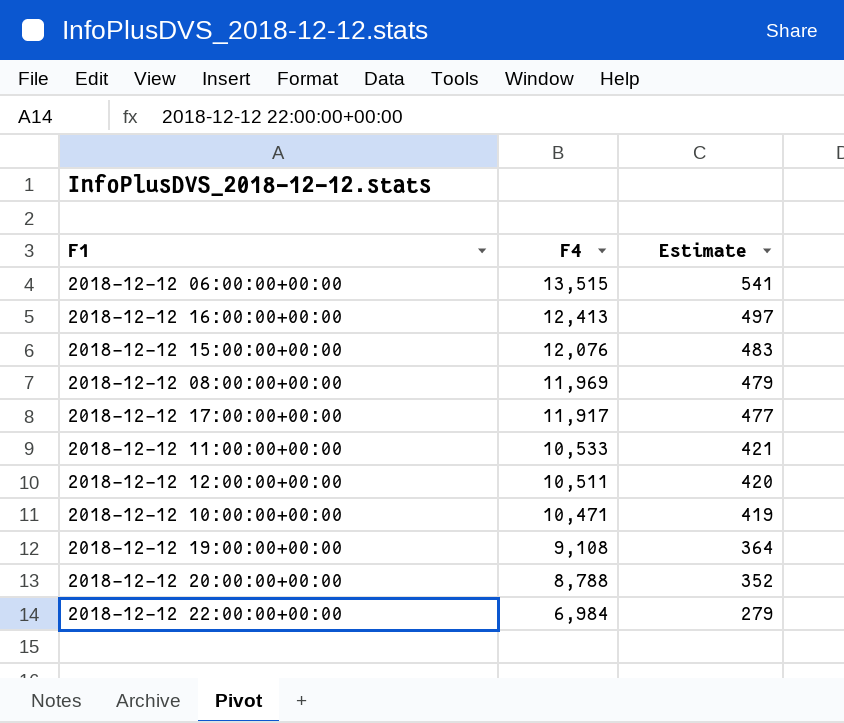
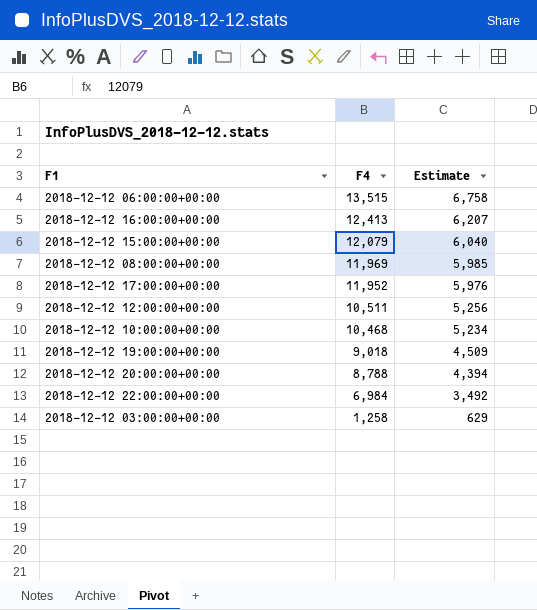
column Estimate | formula: [F4] * 0.04 -> [F4] * 0.5
row 2018-12-12 11:00:00+00:00: 10,533 | 421 -> none
2018-12-12 15:00:00+00:00 | F4: 12,076 -> 12,079
2018-12-12 17:00:00+00:00 | F4: 11,917 -> 11,952
2018-12-12 10:00:00+00:00 | F4: 10,471 -> 10,468
2018-12-12 19:00:00+00:00 | F4: 9,108 -> 9,018
row 2018-12-12 03:00:00+00:00: none -> 1,258 | 629

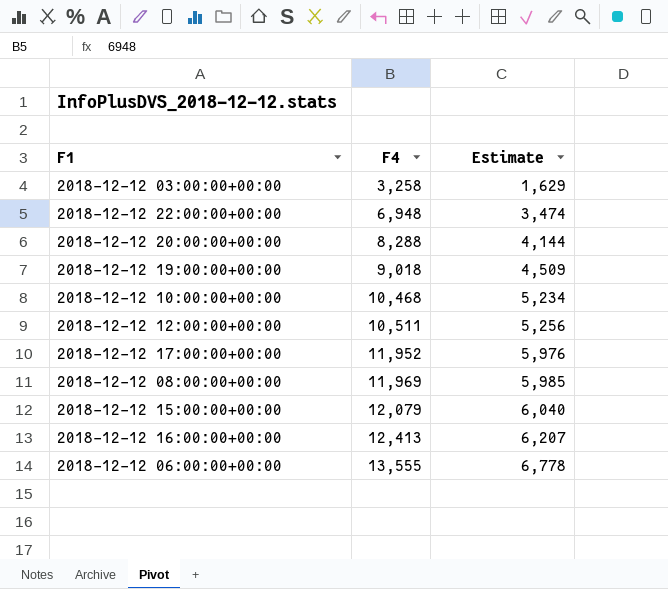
row order: F4 descending -> F4 ascending
2018-12-12 03:00:00+00:00 | F4: 1,258 -> 3,258
2018-12-12 03:00:00+00:00 | Estimate: 629 -> 1,629
2018-12-12 22:00:00+00:00 | F4: 6,984 -> 6,948
2018-12-12 22:00:00+00:00 | Estimate: 3,492 -> 3,474
2018-12-12 20:00:00+00:00 | F4: 8,788 -> 8,288
2018-12-12 20:00:00+00:00 | Estimate: 4,394 -> 4,144
2018-12-12 06:00:00+00:00 | F4: 13,515 -> 13,555
2018-12-12 06:00:00+00:00 | Estimate: 6,758 -> 6,778

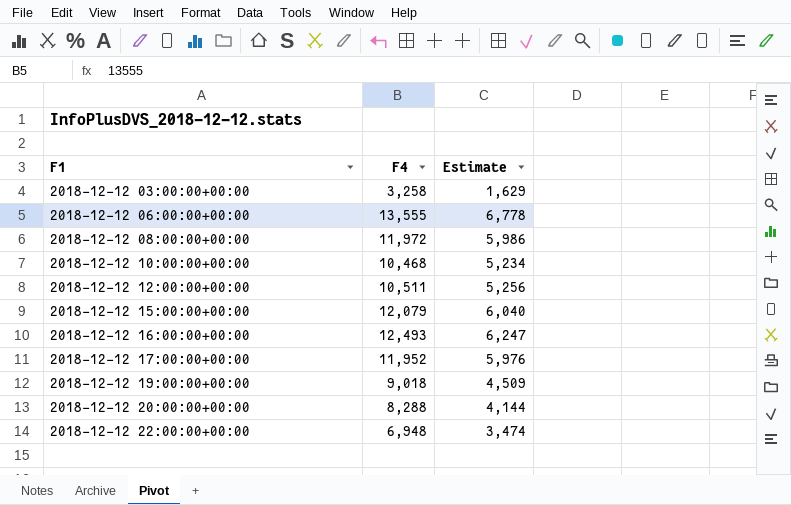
row order: F4 ascending -> F1 ascending
2018-12-12 08:00:00+00:00 | F4: 11,969 -> 11,972
2018-12-12 08:00:00+00:00 | Estimate: 5,985 -> 5,986
2018-12-12 16:00:00+00:00 | F4: 12,413 -> 12,493
2018-12-12 16:00:00+00:00 | Estimate: 6,207 -> 6,247

